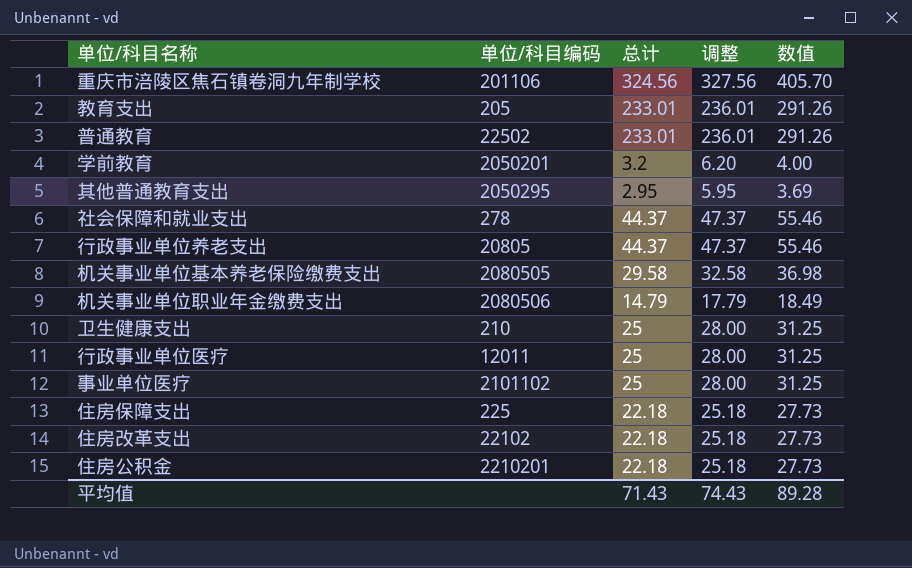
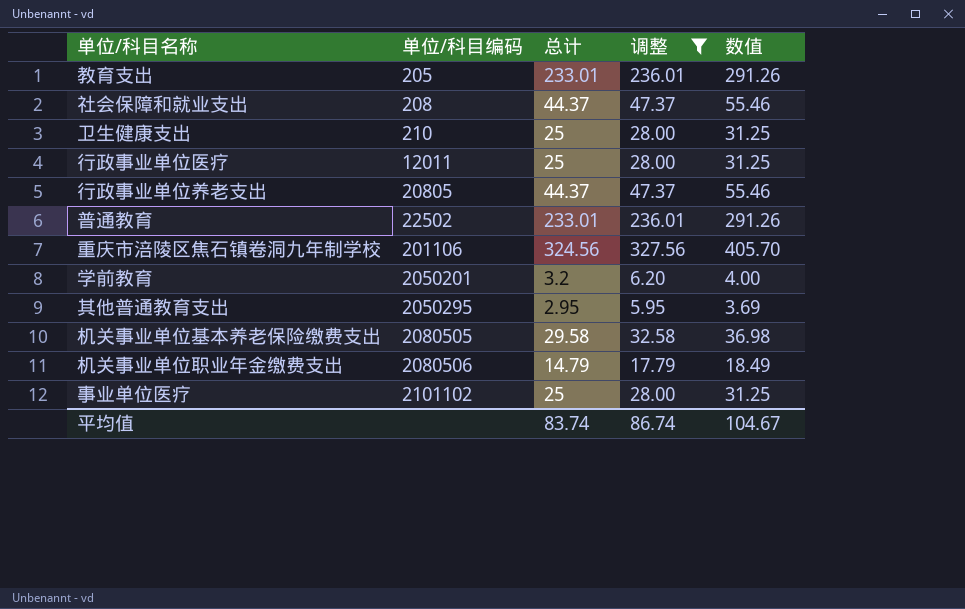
filter: none -> 调整 != 25.18
row order: none -> 单位/科目编码 ascending
社会保障和就业支出 | 单位/科目编码: 278 -> 208
平均值 | 总计: 71.43 -> 83.74
平均值 | 调整: 74.43 -> 86.74
平均值 | 数值: 89.28 -> 104.67

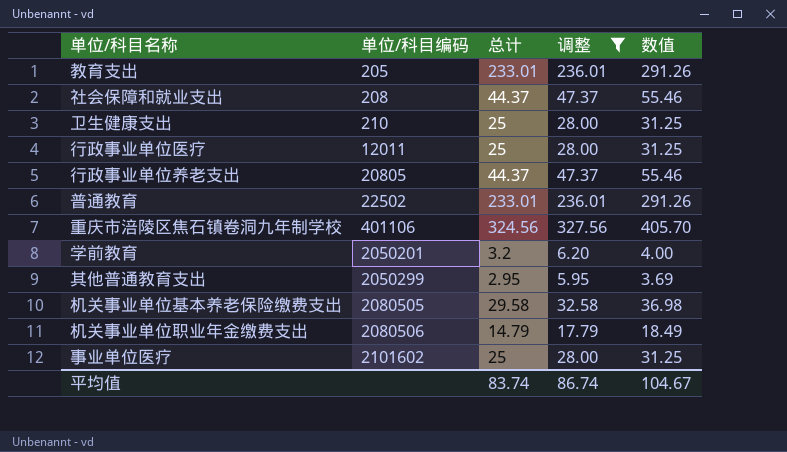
重庆市涪陵区焦石镇卷洞九年制学校 | 单位/科目编码: 201106 -> 401106
其他普通教育支出 | 单位/科目编码: 2050295 -> 2050299
事业单位医疗 | 单位/科目编码: 2101102 -> 2101602

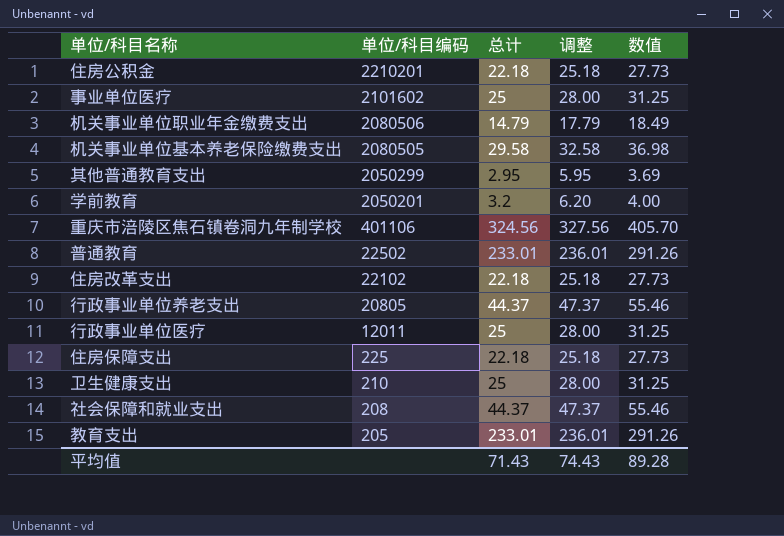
filter: 调整 != 25.18 -> none
row order: 单位/科目编码 ascending -> 单位/科目编码 descending
平均值 | 总计: 83.74 -> 71.43
平均值 | 调整: 86.74 -> 74.43
平均值 | 数值: 104.67 -> 89.28

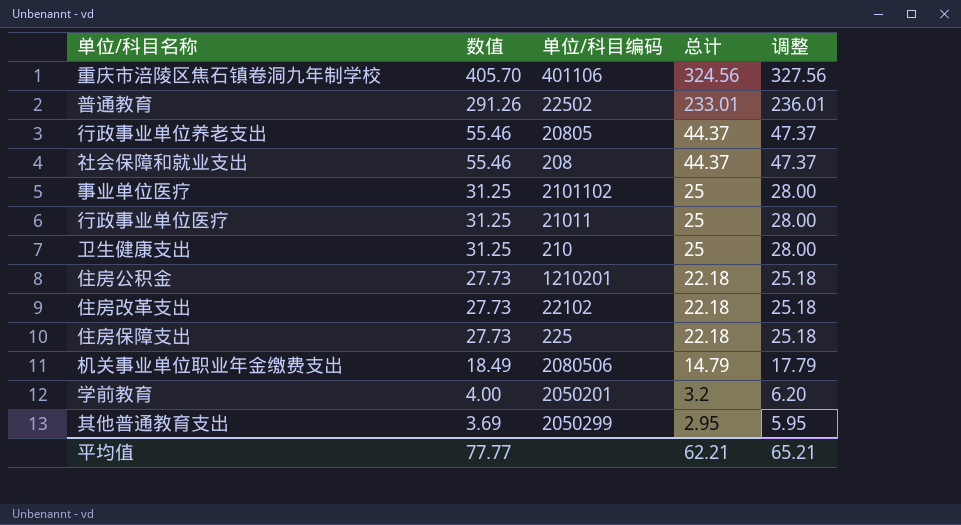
row order: 单位/科目编码 descending -> 数值 descending
column 数值 | position: 5 -> 2
row 机关事业单位基本养老保险缴费支出: 2080505 | 29.58 | 32.58 | 36.98 -> none
row 教育支出: 205 | 233.01 | 236.01 | 291.26 -> none
事业单位医疗 | 单位/科目编码: 2101602 -> 2101102
行政事业单位医疗 | 单位/科目编码: 12011 -> 21011
住房公积金 | 单位/科目编码: 2210201 -> 1210201
平均值 | 数值: 89.28 -> 77.77
平均值 | 总计: 71.43 -> 62.21
平均值 | 调整: 74.43 -> 65.21

